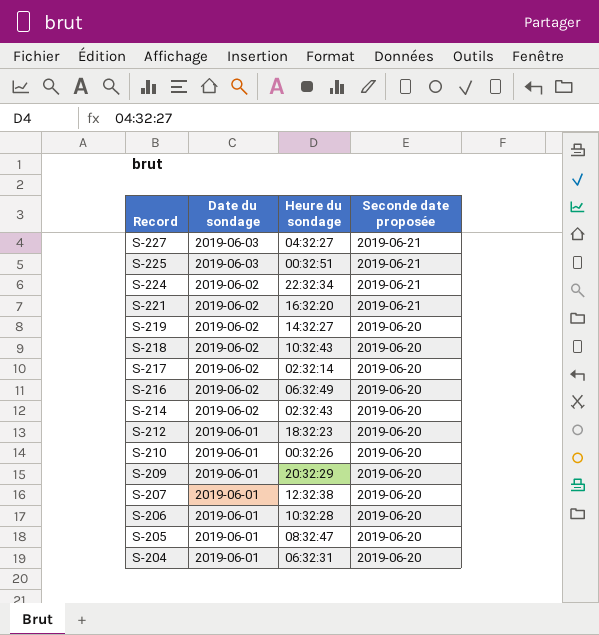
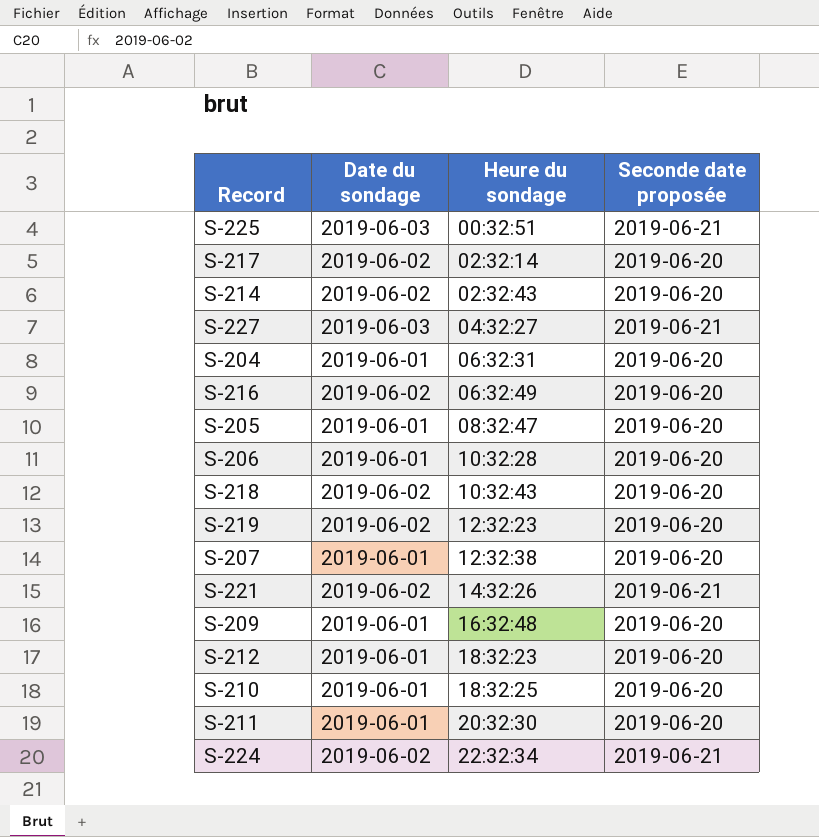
row order: Record descending -> Heure du sondage ascending
S-219 | Heure du sondage: 14:32:27 -> 12:32:23
S-221 | Heure du sondage: 16:32:20 -> 14:32:26
S-209 | Heure du sondage: 20:32:29 -> 16:32:48
S-210 | Heure du sondage: 00:32:26 -> 18:32:25
row S-211: none -> 2019-06-01 | 20:32:30 | 2019-06-20

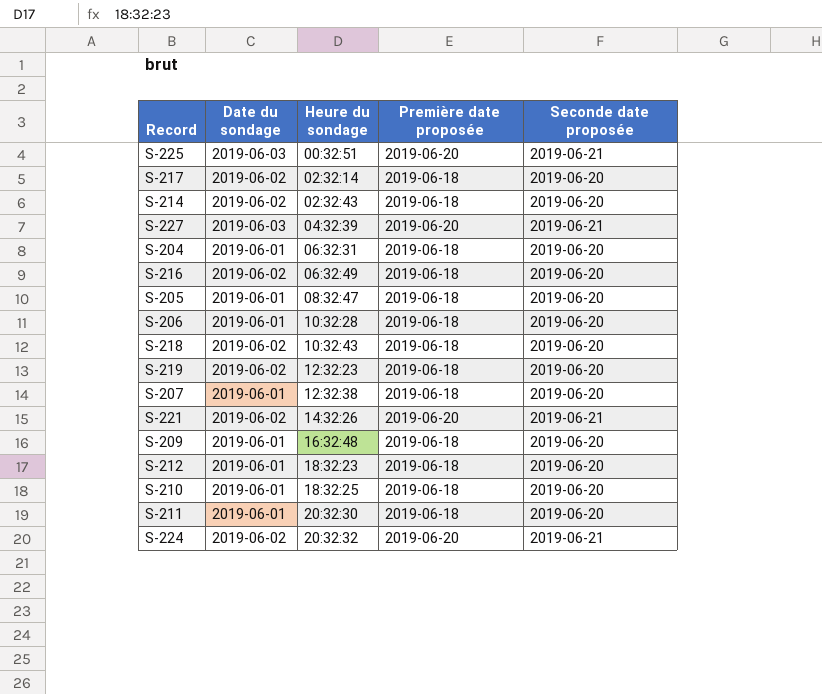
column Première date proposée | position: none -> 4
S-227 | Heure du sondage: 04:32:27 -> 04:32:39
S-224 | Heure du sondage: 22:32:34 -> 20:32:32

